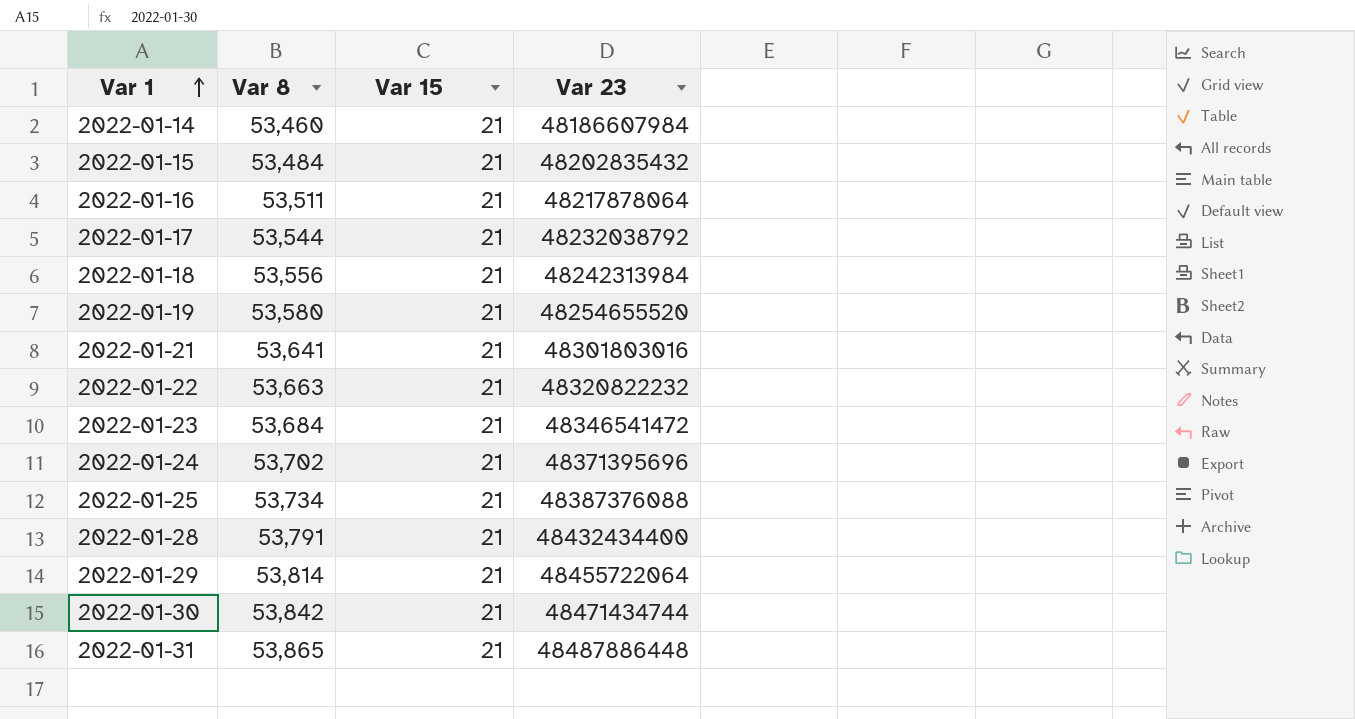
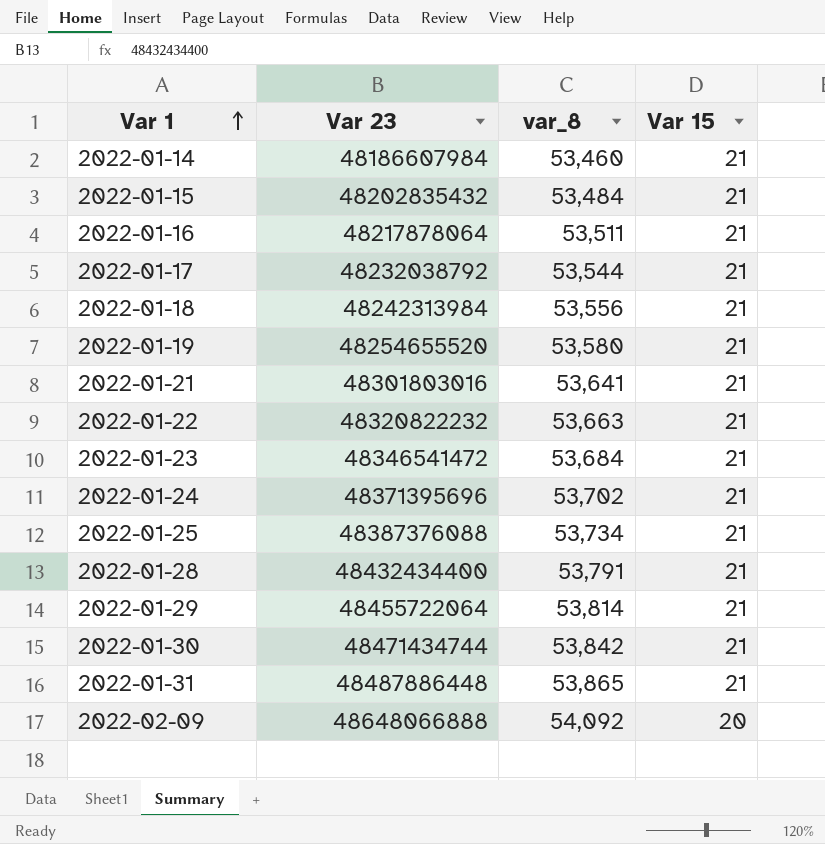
column Var 23 | position: 4 -> 2
column name: Var 8 -> var_8
row 2022-02-09: none -> 48648066888 | 54,092 | 20

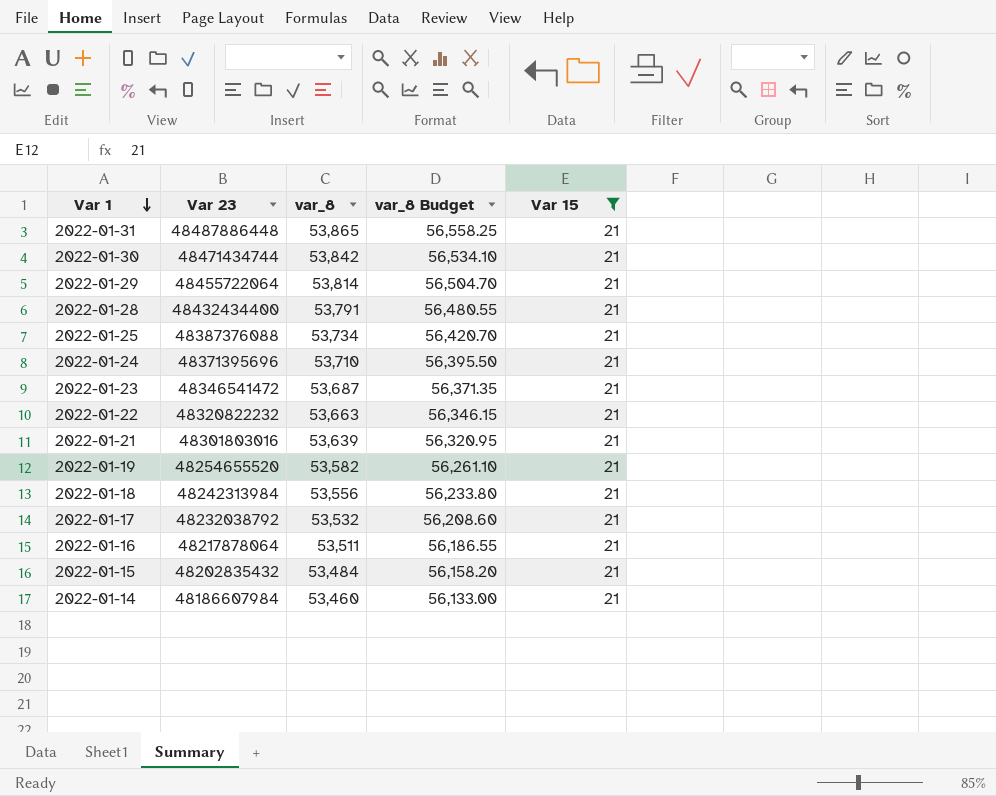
filter: none -> Var 15 = 21
row order: Var 1 ascending -> Var 1 descending
column var_8 Budget | formula: none -> [var_8] * 1.05
2022-01-24 | var_8: 53,702 -> 53,710
2022-01-23 | var_8: 53,684 -> 53,687
2022-01-21 | var_8: 53,641 -> 53,639
2022-01-19 | var_8: 53,580 -> 53,582
2022-01-17 | var_8: 53,544 -> 53,532

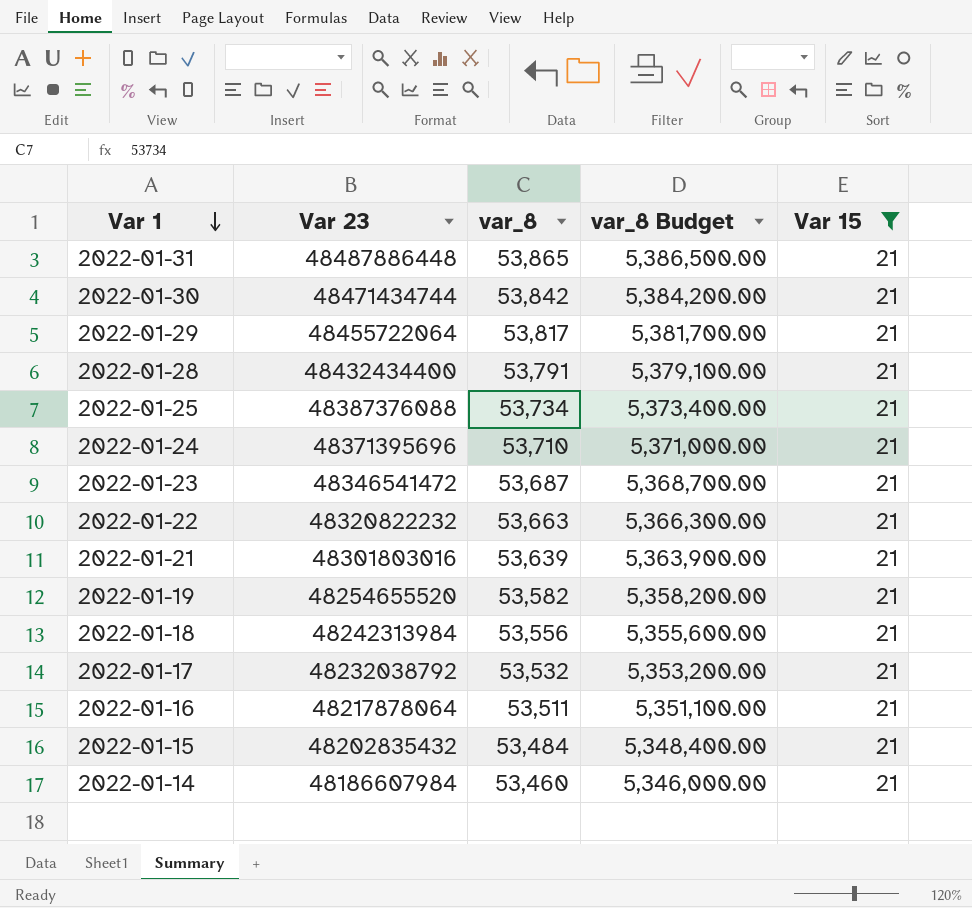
column var_8 Budget | formula: [var_8] * 1.05 -> [var_8] * 100
2022-01-29 | var_8: 53,814 -> 53,817

